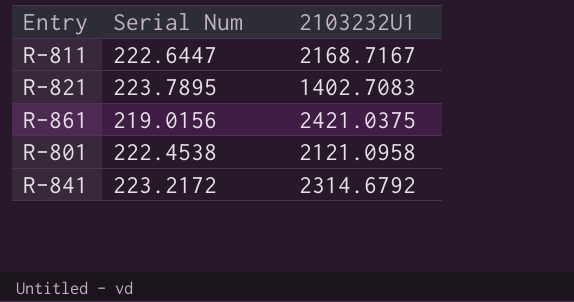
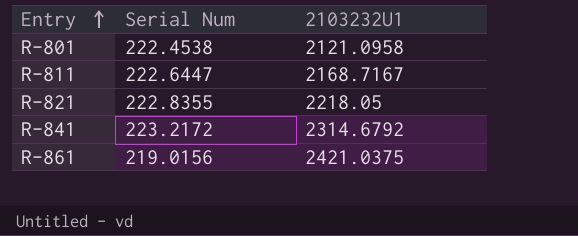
row order: none -> Entry ascending
R-821 | Serial Num: 223.7895 -> 222.8355
R-821 | 2103232U1: 1402.7083 -> 2218.05

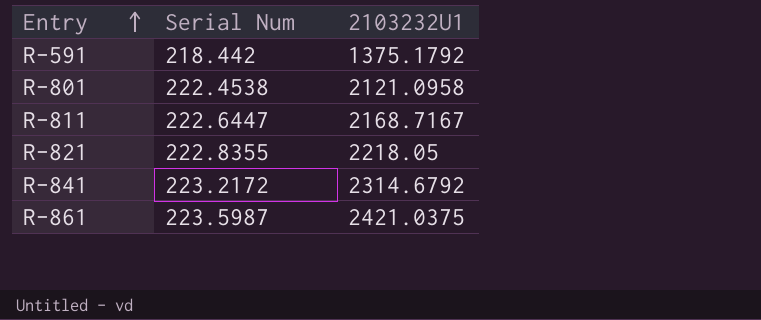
row R-591: none -> 218.442 | 1375.1792
R-861 | Serial Num: 219.0156 -> 223.5987

